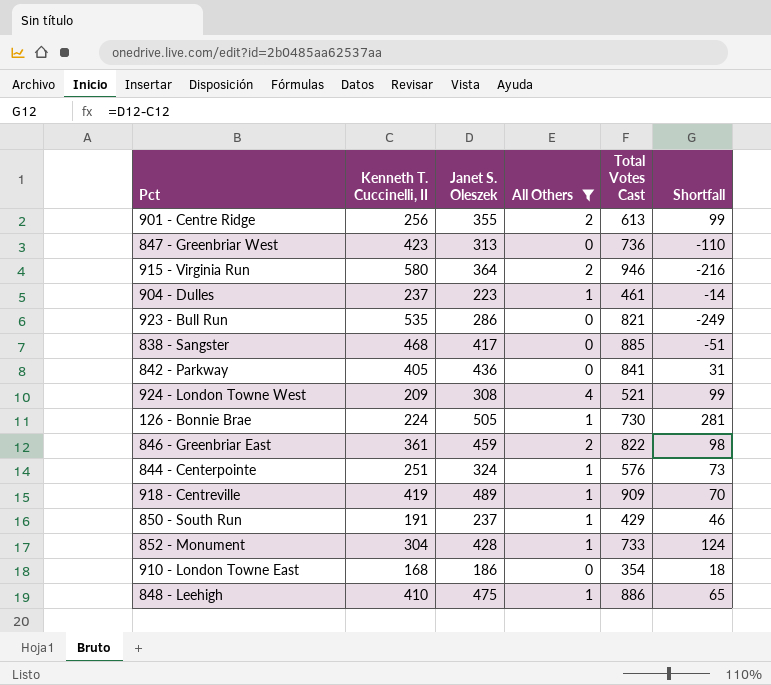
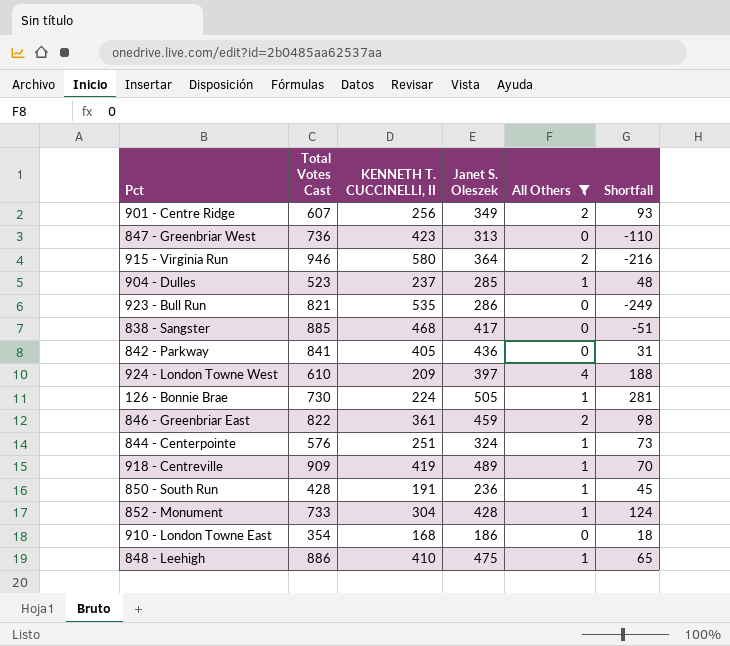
column Total Votes Cast | position: 5 -> 2
column name: Kenneth T. Cuccinelli, II -> KENNETH T. CUCCINELLI, II
901 - Centre Ridge | Total Votes Cast: 613 -> 607
901 - Centre Ridge | Janet S. Oleszek: 355 -> 349
901 - Centre Ridge | Shortfall: 99 -> 93
904 - Dulles | Total Votes Cast: 461 -> 523
904 - Dulles | Janet S. Oleszek: 223 -> 285
904 - Dulles | Shortfall: -14 -> 48
924 - London Towne West | Total Votes Cast: 521 -> 610
924 - London Towne West | Janet S. Oleszek: 308 -> 397
924 - London Towne West | Shortfall: 99 -> 188
850 - South Run | Total Votes Cast: 429 -> 428
850 - South Run | Janet S. Oleszek: 237 -> 236
850 - South Run | Shortfall: 46 -> 45

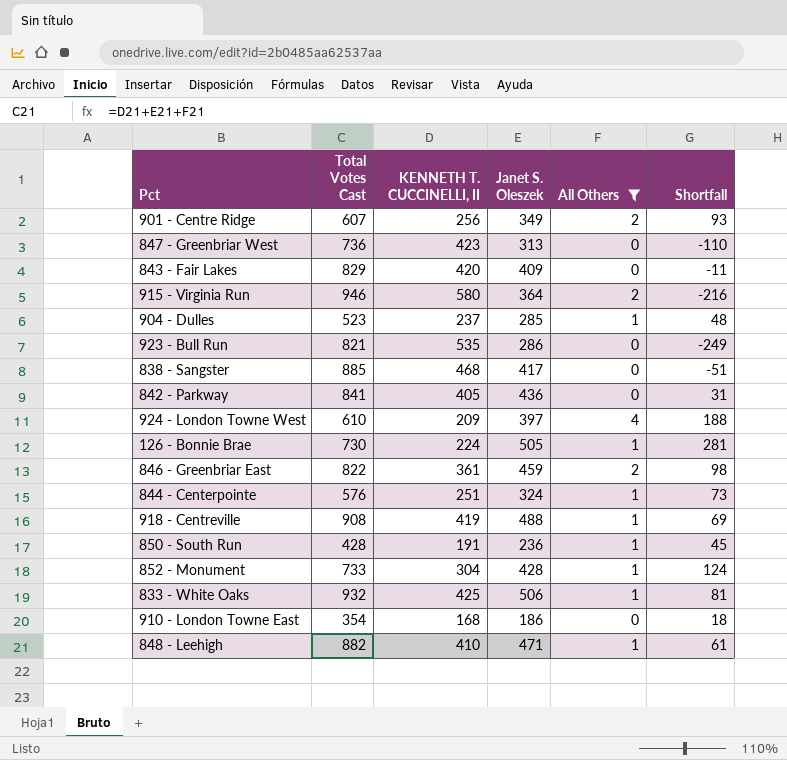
row 843 - Fair Lakes: none -> 829 | 420 | 409 | 0 | -11
918 - Centreville | Total Votes Cast: 909 -> 908
918 - Centreville | Janet S. Oleszek: 489 -> 488
918 - Centreville | Shortfall: 70 -> 69
row 833 - White Oaks: none -> 932 | 425 | 506 | 1 | 81
848 - Leehigh | Total Votes Cast: 886 -> 882
848 - Leehigh | Janet S. Oleszek: 475 -> 471
848 - Leehigh | Shortfall: 65 -> 61

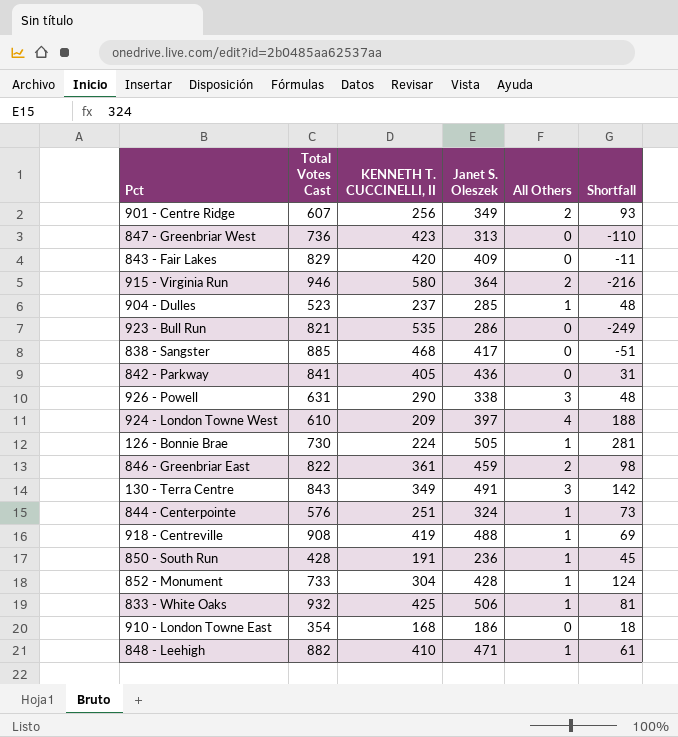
filter: All Others != 3 -> none

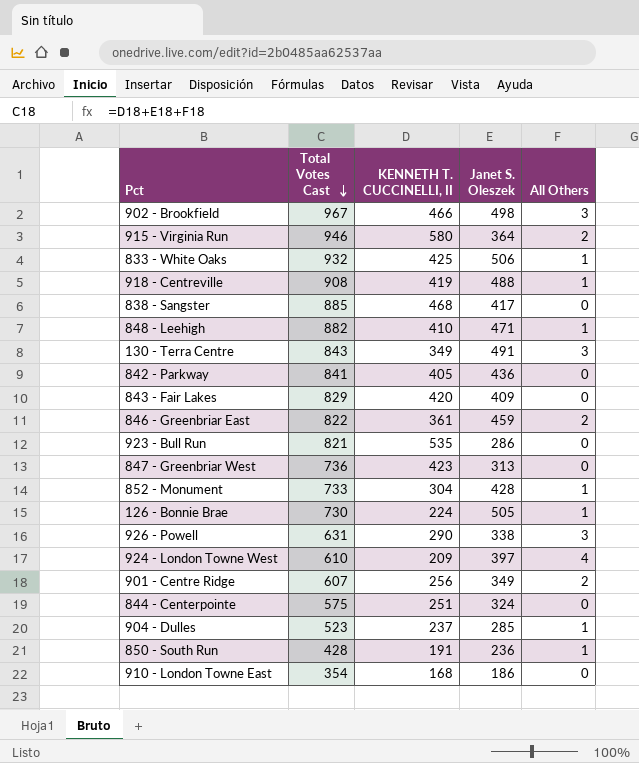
row order: none -> Total Votes Cast descending
column Shortfall | formula: [Janet S. Oleszek] - [KENNETH T. CUCCINELLI, II] -> none
row 902 - Brookfield: none -> 967 | 466 | 498 | 3
844 - Centerpointe | Total Votes Cast: 576 -> 575
844 - Centerpointe | All Others: 1 -> 0

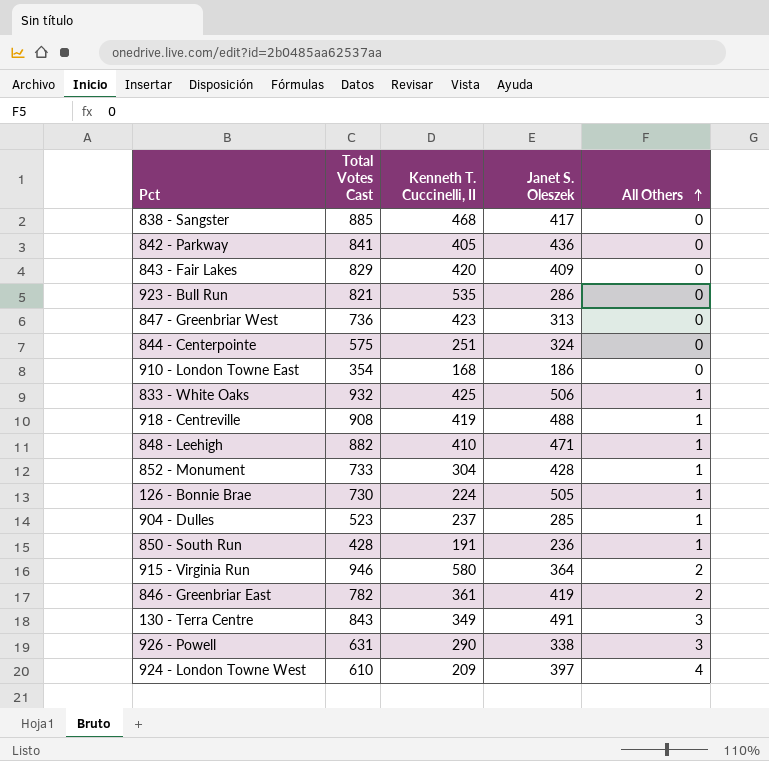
row order: Total Votes Cast descending -> All Others ascending
column name: KENNETH T. CUCCINELLI, II -> Kenneth T. Cuccinelli, II
row 902 - Brookfield: 967 | 466 | 498 | 3 -> none
row 901 - Centre Ridge: 607 | 256 | 349 | 2 -> none
846 - Greenbriar East | Total Votes Cast: 822 -> 782
846 - Greenbriar East | Janet S. Oleszek: 459 -> 419

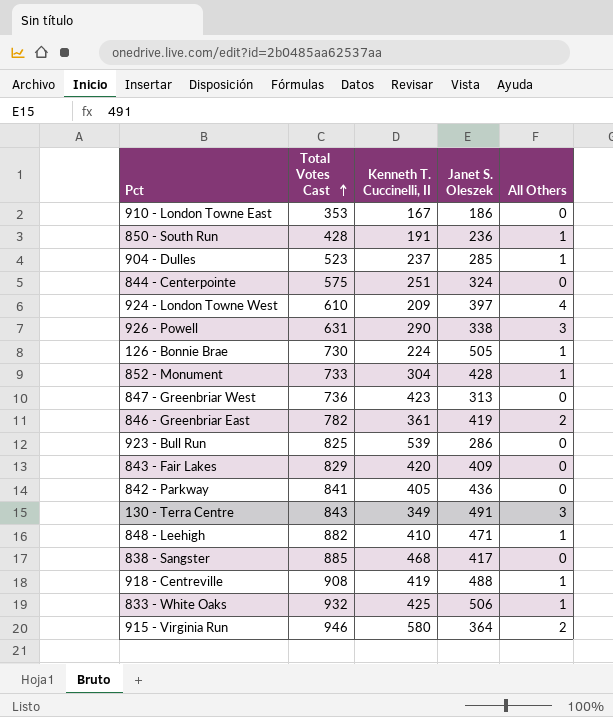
row order: All Others ascending -> Total Votes Cast ascending
910 - London Towne East | Total Votes Cast: 354 -> 353
910 - London Towne East | Kenneth T. Cuccinelli, II: 168 -> 167
923 - Bull Run | Total Votes Cast: 821 -> 825
923 - Bull Run | Kenneth T. Cuccinelli, II: 535 -> 539

